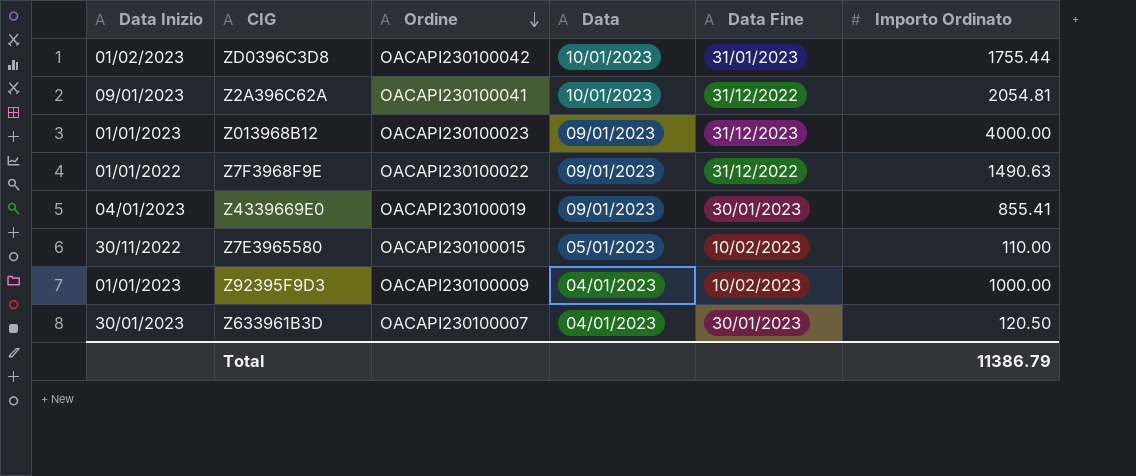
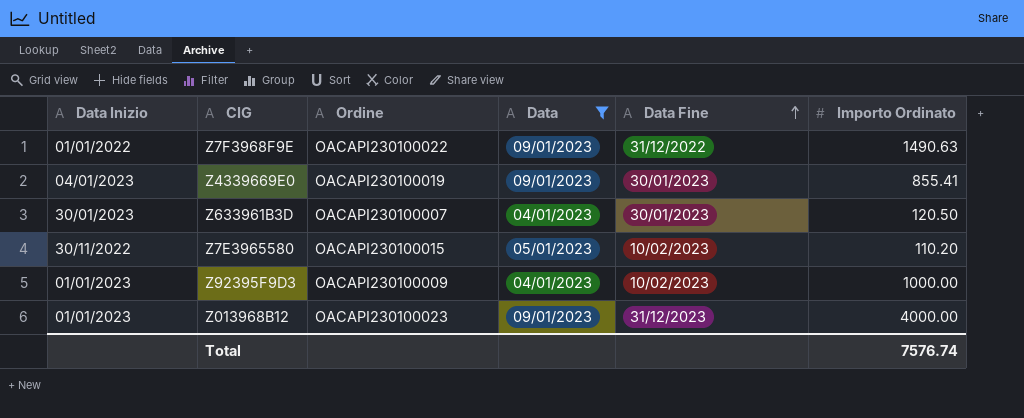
filter: none -> Data != 10/01/2023
row order: Ordine descending -> Data Fine ascending
Z7E3965580 | Importo Ordinato: 110.00 -> 110.20
Total | Importo Ordinato: 11386.79 -> 7576.74

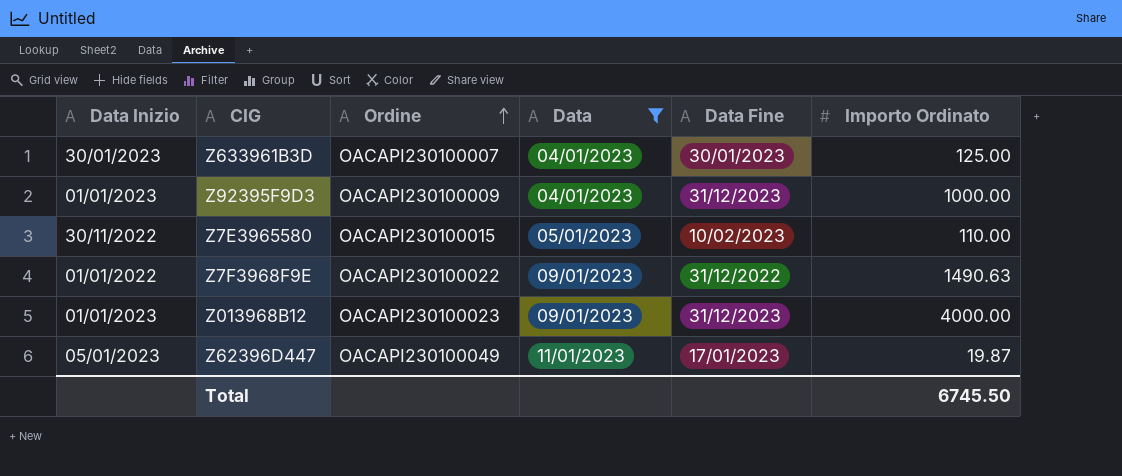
row order: Data Fine ascending -> Ordine ascending
row Z4339669E0: 04/01/2023 | OACAPI230100019 | 09/01/2023 | 30/01/2023 | 855.41 -> none
Z633961B3D | Importo Ordinato: 120.50 -> 125.00
Z92395F9D3 | Data Fine: 10/02/2023 -> 31/12/2023
Z7E3965580 | Importo Ordinato: 110.20 -> 110.00
row Z62396D447: none -> 05/01/2023 | OACAPI230100049 | 11/01/2023 | 17/01/2023 | 19.87
Total | Importo Ordinato: 7576.74 -> 6745.50

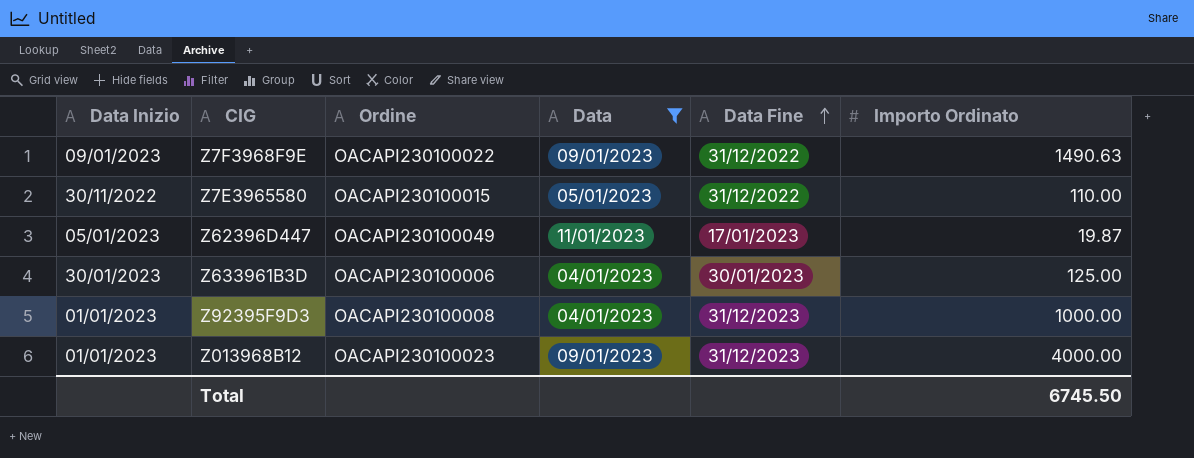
row order: Ordine ascending -> Data Fine ascending
Z7F3968F9E | Data Inizio: 01/01/2022 -> 09/01/2023
Z7E3965580 | Data Fine: 10/02/2023 -> 31/12/2022
Z633961B3D | Ordine: OACAPI230100007 -> OACAPI230100006
Z92395F9D3 | Ordine: OACAPI230100009 -> OACAPI230100008

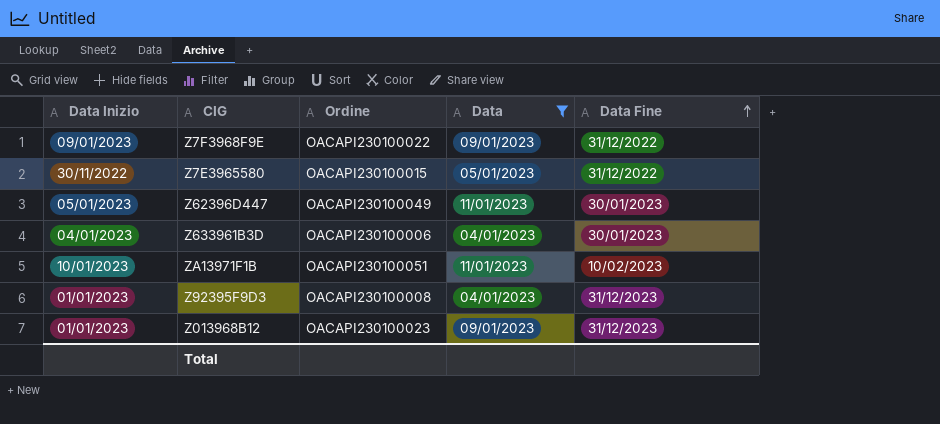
column Importo Ordinato | position: 6 -> none
Z62396D447 | Data Fine: 17/01/2023 -> 30/01/2023
Z633961B3D | Data Inizio: 30/01/2023 -> 04/01/2023
row ZA13971F1B: none -> 10/01/2023 | OACAPI230100051 | 11/01/2023 | 10/02/2023

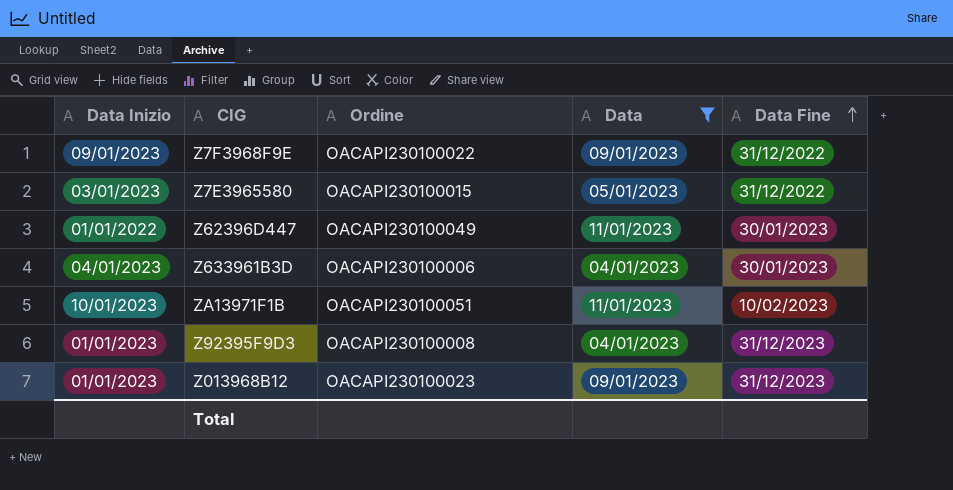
Z7E3965580 | Data Inizio: 30/11/2022 -> 03/01/2023
Z62396D447 | Data Inizio: 05/01/2023 -> 01/01/2022

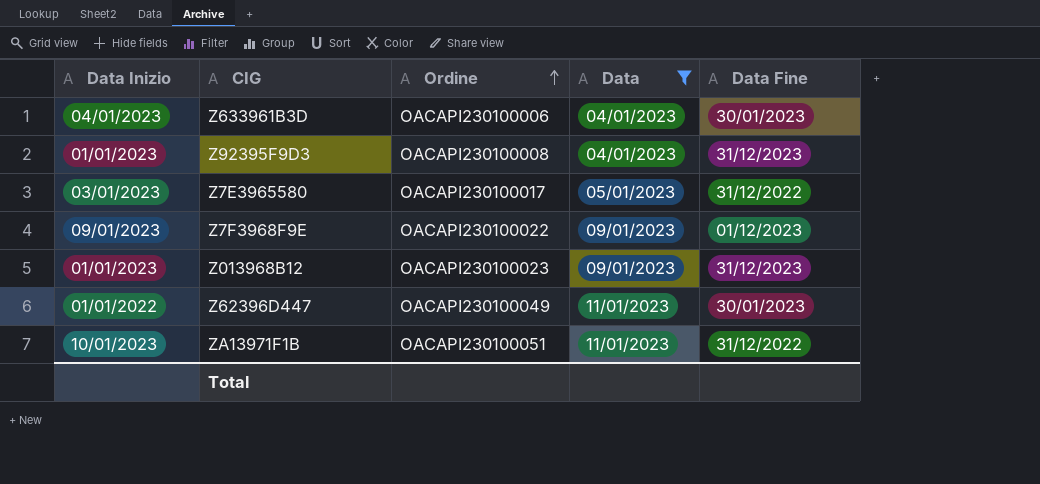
row order: Data Fine ascending -> Ordine ascending
Z7E3965580 | Ordine: OACAPI230100015 -> OACAPI230100017
Z7F3968F9E | Data Fine: 31/12/2022 -> 01/12/2023
ZA13971F1B | Data Fine: 10/02/2023 -> 31/12/2022

